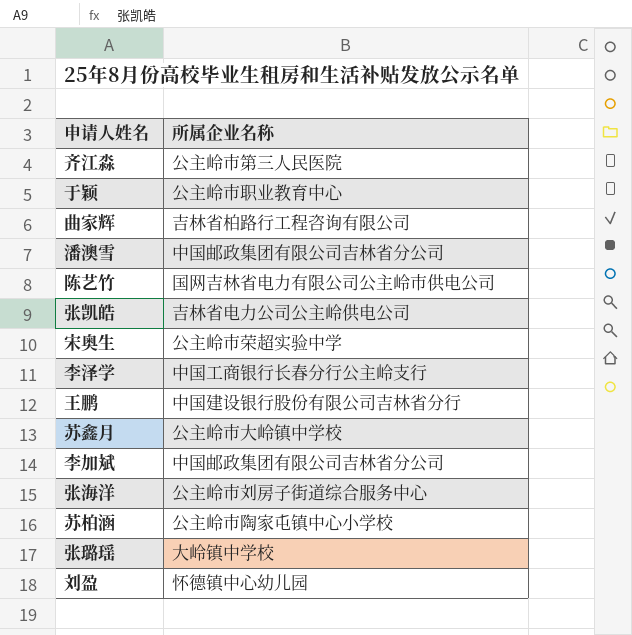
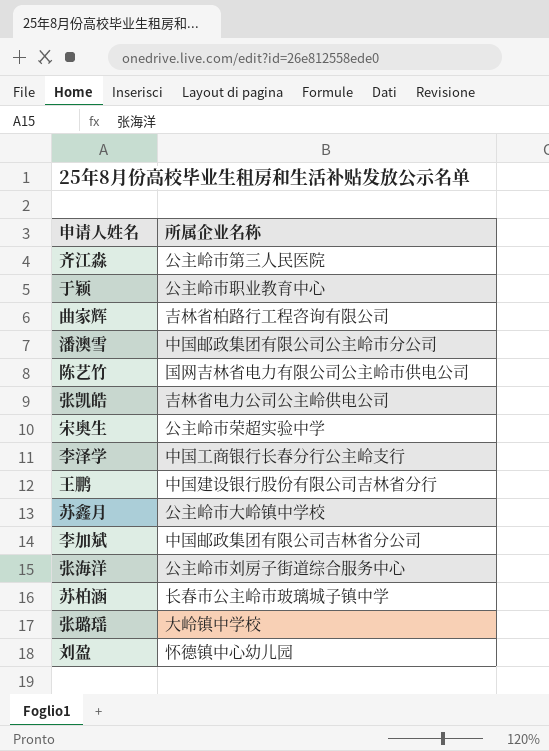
潘澳雪 | 所属企业名称: 中国邮政集团有限公司吉林省分公司 -> 中国邮政集团有限公司公主岭市分公司
苏柏涵 | 所属企业名称: 公主岭市陶家屯镇中心小学校 -> 长春市公主岭市玻璃城子镇中学

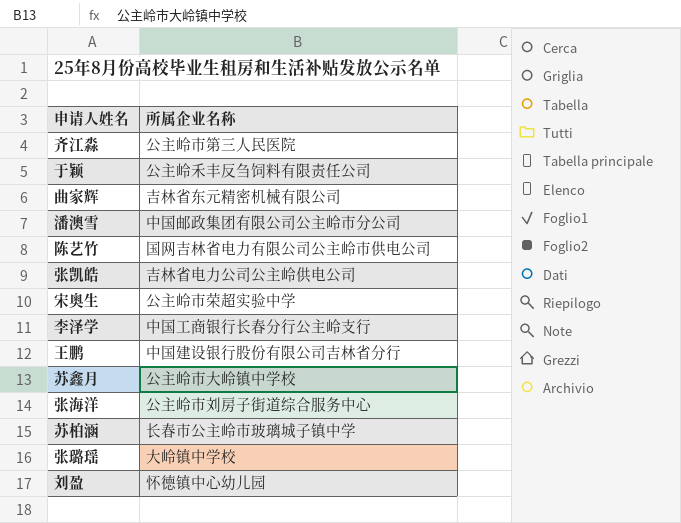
row 李加斌: 中国邮政集团有限公司吉林省分公司 -> none
于颖 | 所属企业名称: 公主岭市职业教育中心 -> 公主岭禾丰反刍饲料有限责任公司
曲家辉 | 所属企业名称: 吉林省柏路行工程咨询有限公司 -> 吉林省东元精密机械有限公司

